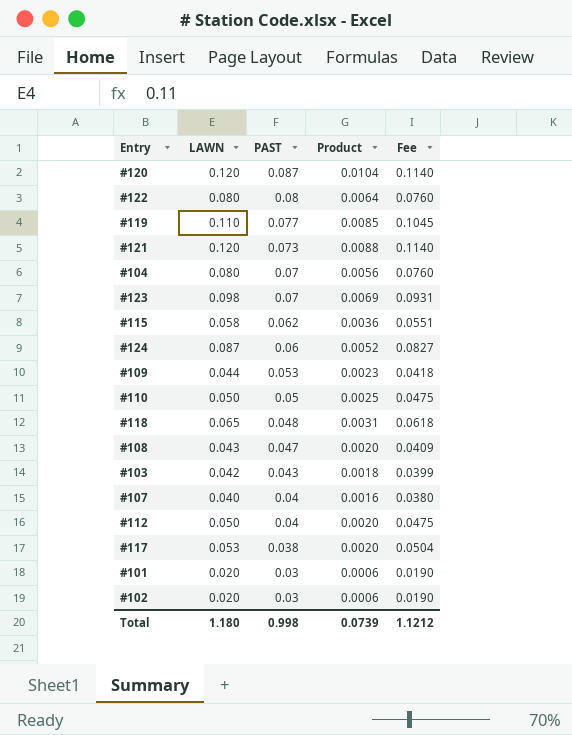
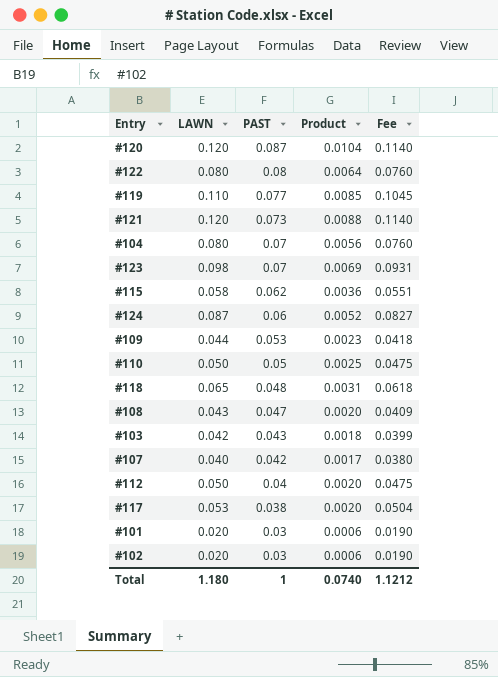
#107 | PAST: 0.04 -> 0.042
#107 | Product: 0.0016 -> 0.0017
Total | PAST: 0.998 -> 1
Total | Product: 0.0739 -> 0.0740

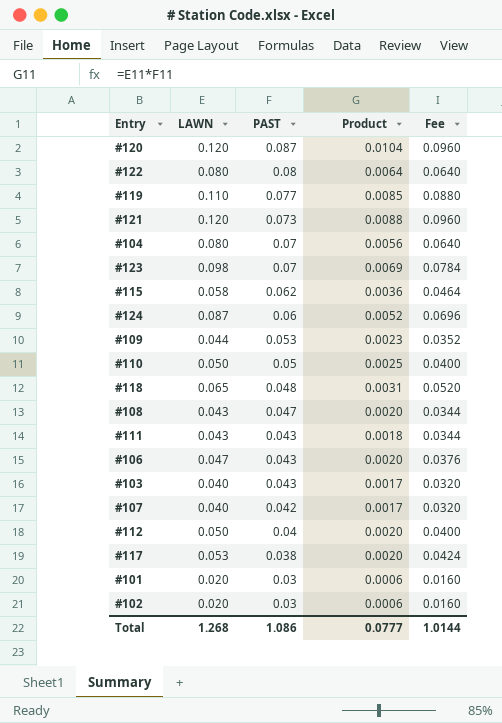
column Fee | formula: [LAWN] * 0.95 -> [LAWN] * 0.8
row #111: none -> 0.043 | 0.043 | 0.0018 | 0.0344
row #106: none -> 0.047 | 0.043 | 0.0020 | 0.0376
#103 | LAWN: 0.042 -> 0.040
#103 | Product: 0.0018 -> 0.0017
Total | LAWN: 1.180 -> 1.268
Total | PAST: 1 -> 1.086
Total | Product: 0.0740 -> 0.0777
Total | Fee: 1.1212 -> 1.0144

